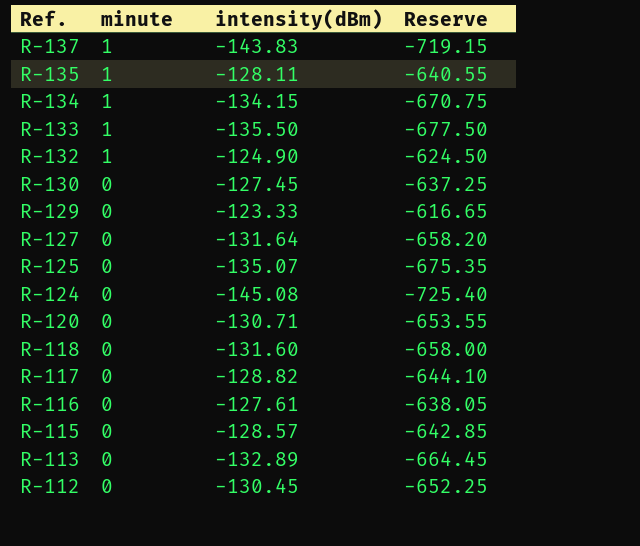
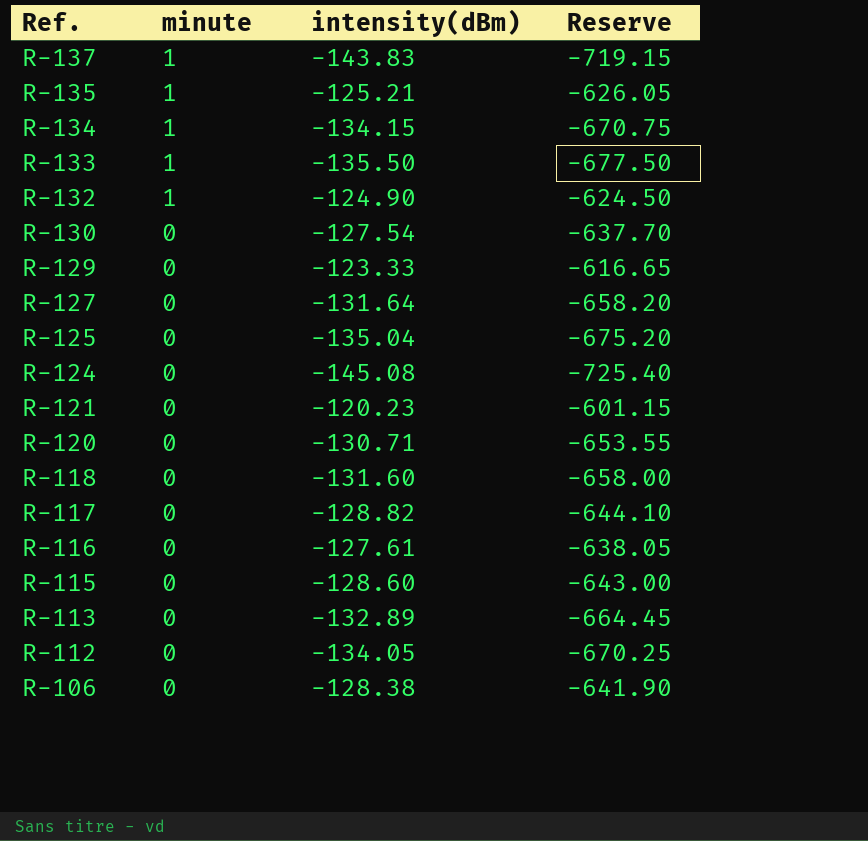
R-135 | intensity(dBm): -128.11 -> -125.21
R-135 | Reserve: -640.55 -> -626.05
R-130 | intensity(dBm): -127.45 -> -127.54
R-130 | Reserve: -637.25 -> -637.70
R-125 | intensity(dBm): -135.07 -> -135.04
R-125 | Reserve: -675.35 -> -675.20
row R-121: none -> 0 | -120.23 | -601.15
R-115 | intensity(dBm): -128.57 -> -128.60
R-115 | Reserve: -642.85 -> -643.00
R-112 | intensity(dBm): -130.45 -> -134.05
R-112 | Reserve: -652.25 -> -670.25
row R-106: none -> 0 | -128.38 | -641.90

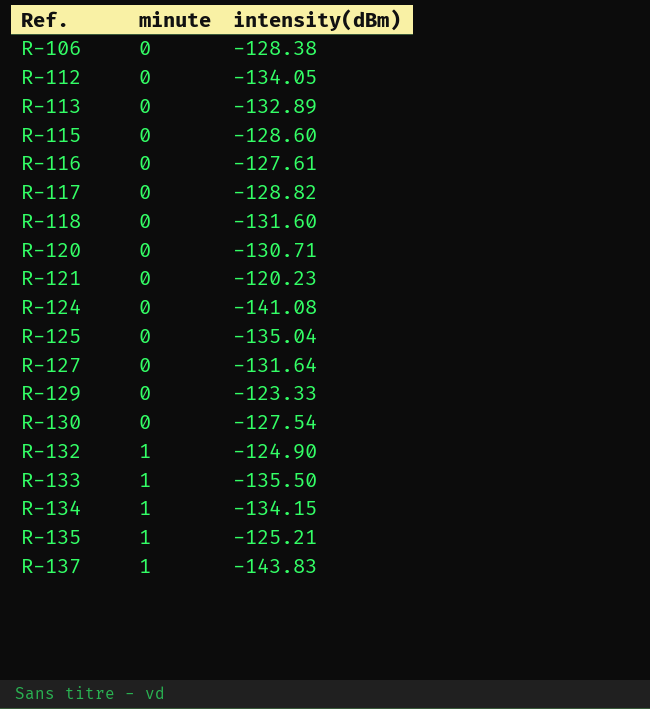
row order: Ref. descending -> Ref. ascending
column Reserve | formula: [intensity(dBm)] * 5 -> none
R-124 | intensity(dBm): -145.08 -> -141.08

